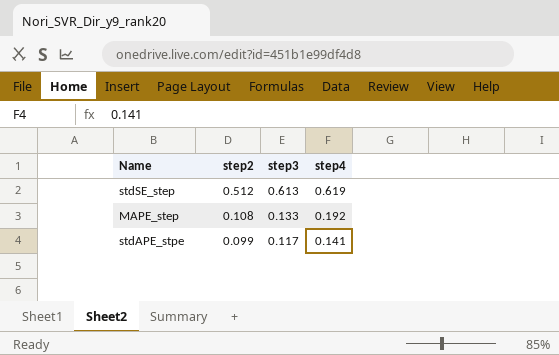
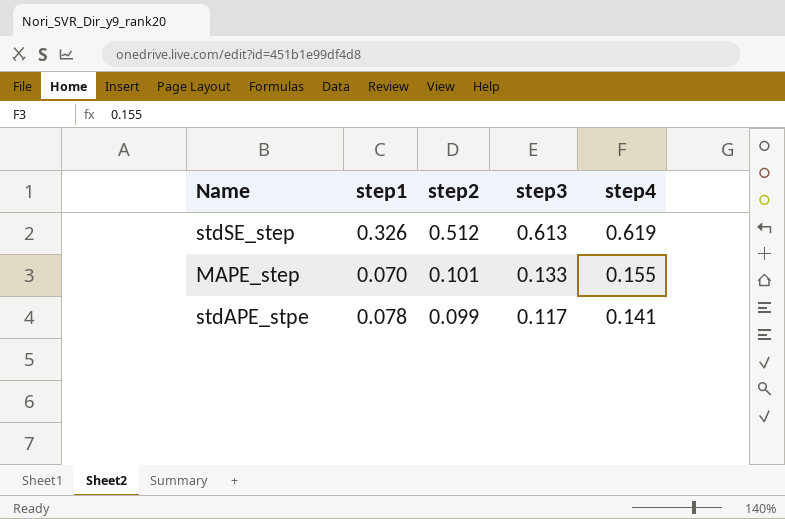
column step1 | position: none -> 2
MAPE_step | step2: 0.108 -> 0.101
MAPE_step | step4: 0.192 -> 0.155

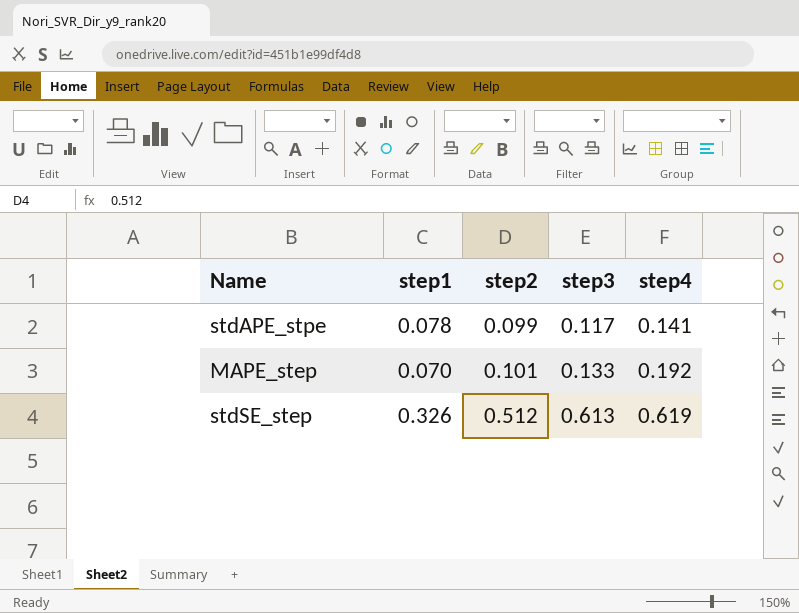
row order: step2 descending -> step2 ascending
MAPE_step | step4: 0.155 -> 0.192

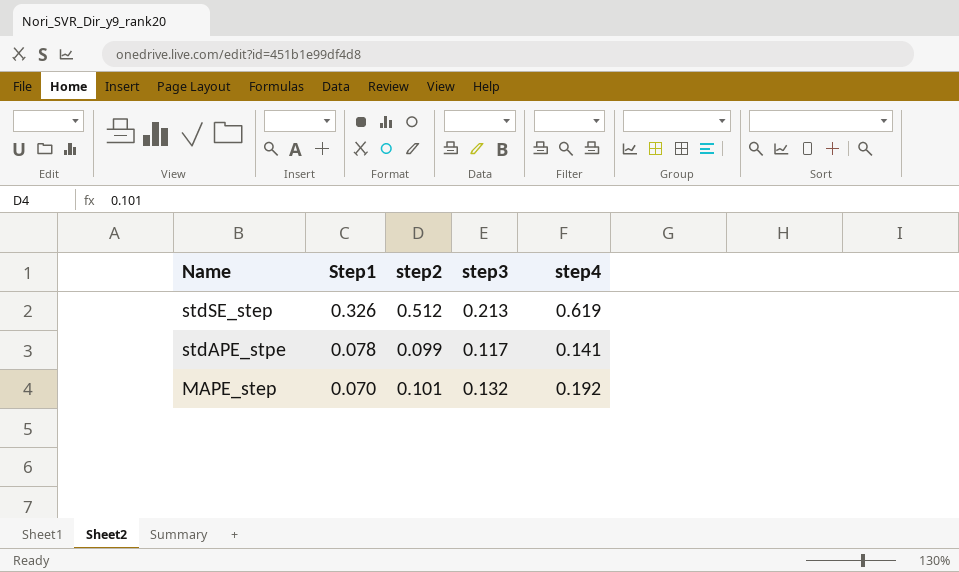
row order: step2 ascending -> Name descending
column name: step1 -> Step1
stdSE_step | step3: 0.613 -> 0.213
MAPE_step | step3: 0.133 -> 0.132

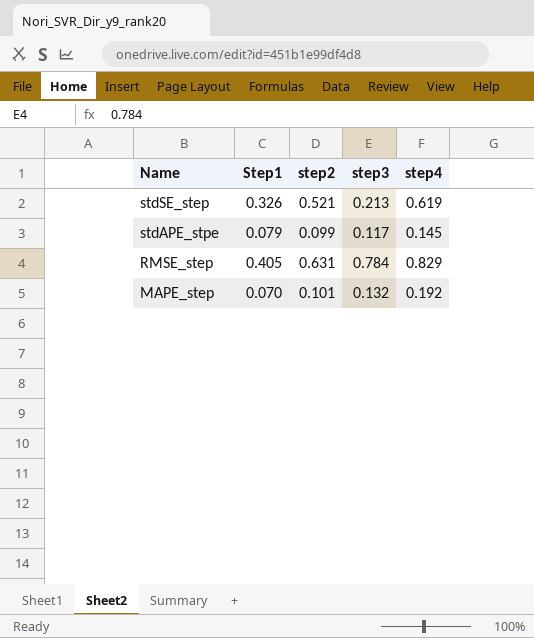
stdSE_step | step2: 0.512 -> 0.521
stdAPE_stpe | Step1: 0.078 -> 0.079
stdAPE_stpe | step4: 0.141 -> 0.145
row RMSE_step: none -> 0.405 | 0.631 | 0.784 | 0.829

